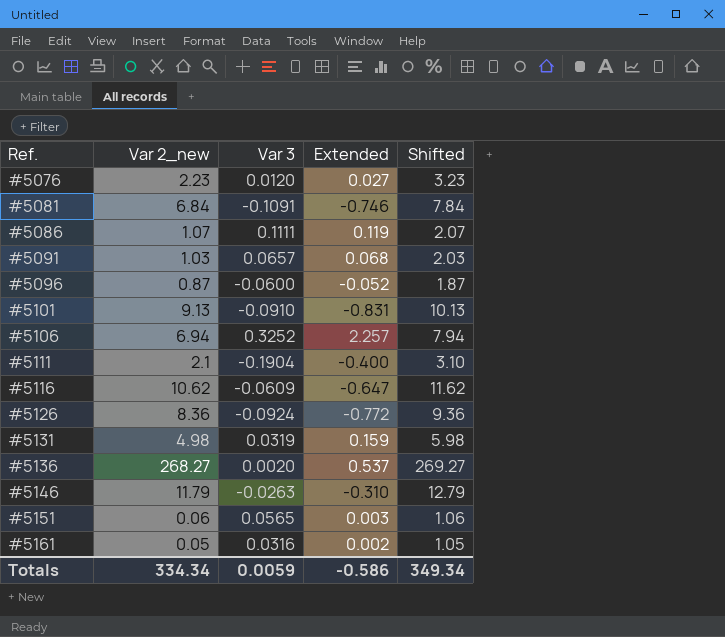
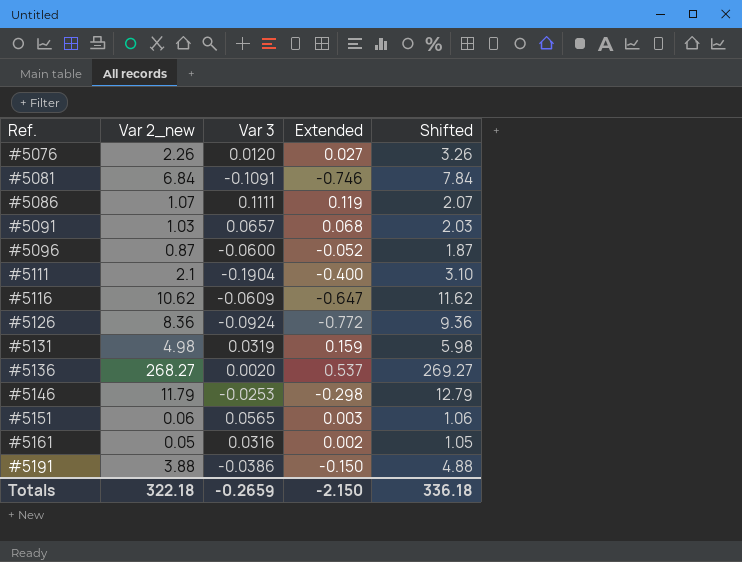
row #5101: 9.13 | -0.0910 | -0.831 | 10.13 -> none
row #5106: 6.94 | 0.3252 | 2.257 | 7.94 -> none
#5076 | Var 2_new: 2.23 -> 2.26
#5076 | Shifted: 3.23 -> 3.26
#5146 | Var 3: -0.0263 -> -0.0253
#5146 | Extended: -0.310 -> -0.298
row #5191: none -> 3.88 | -0.0386 | -0.150 | 4.88
Totals | Var 2_new: 334.34 -> 322.18
Totals | Var 3: 0.0059 -> -0.2659
Totals | Extended: -0.586 -> -2.150
Totals | Shifted: 349.34 -> 336.18

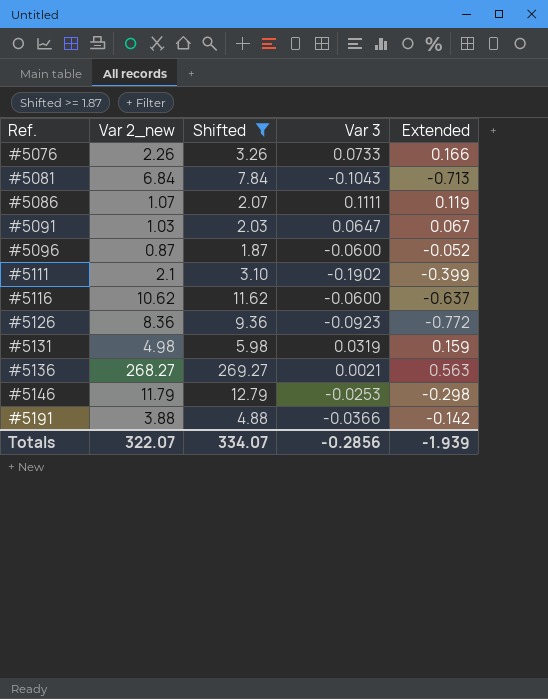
filter: none -> Shifted >= 1.87
column Shifted | position: 5 -> 3
#5076 | Var 3: 0.0120 -> 0.0733
#5076 | Extended: 0.027 -> 0.166
#5081 | Var 3: -0.1091 -> -0.1043
#5081 | Extended: -0.746 -> -0.713
#5091 | Var 3: 0.0657 -> 0.0647
#5091 | Extended: 0.068 -> 0.067
#5111 | Var 3: -0.1904 -> -0.1902
#5111 | Extended: -0.400 -> -0.399
#5116 | Var 3: -0.0609 -> -0.0600
#5116 | Extended: -0.647 -> -0.637
#5126 | Var 3: -0.0924 -> -0.0923
#5136 | Var 3: 0.0020 -> 0.0021
#5136 | Extended: 0.537 -> 0.563
#5191 | Var 3: -0.0386 -> -0.0366
#5191 | Extended: -0.150 -> -0.142
Totals | Var 2_new: 322.18 -> 322.07
Totals | Shifted: 336.18 -> 334.07
Totals | Var 3: -0.2659 -> -0.2856
Totals | Extended: -2.150 -> -1.939

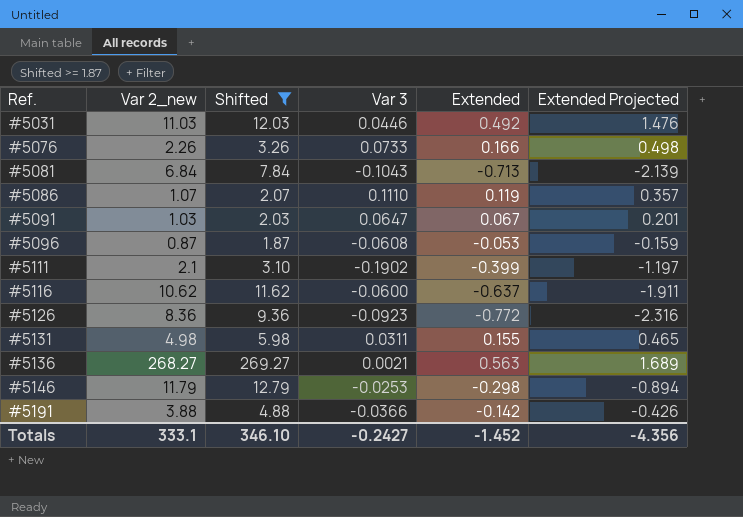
column Extended Projected | formula: none -> [Extended] * 3
row #5031: none -> 11.03 | 12.03 | 0.0446 | 0.492 | 1.476
#5086 | Var 3: 0.1111 -> 0.1110
#5096 | Var 3: -0.0600 -> -0.0608
#5096 | Extended: -0.052 -> -0.053
#5131 | Var 3: 0.0319 -> 0.0311
#5131 | Extended: 0.159 -> 0.155
Totals | Var 2_new: 322.07 -> 333.1
Totals | Shifted: 334.07 -> 346.10
Totals | Var 3: -0.2856 -> -0.2427
Totals | Extended: -1.939 -> -1.452

